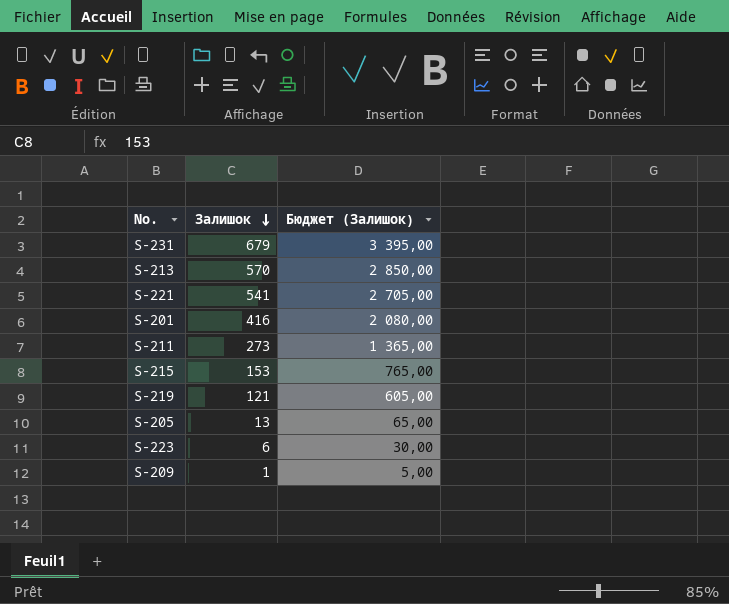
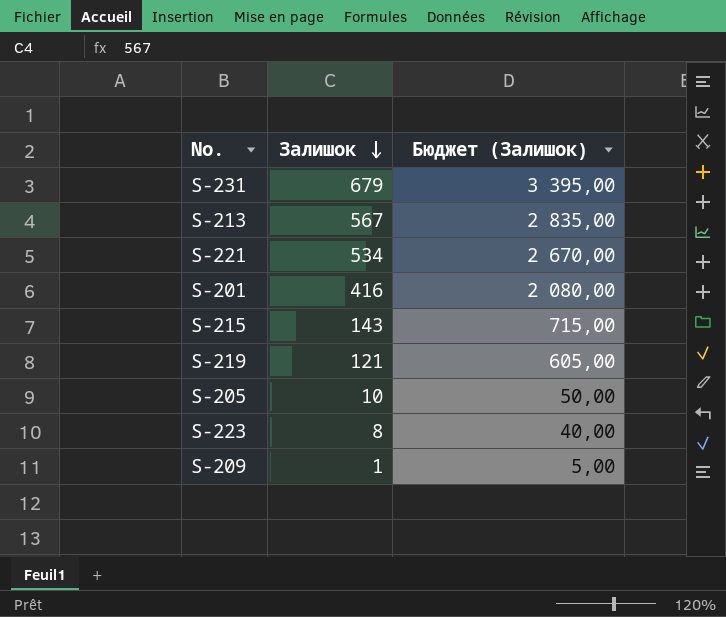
row S-211: 273 | 1 365,00 -> none
S-213 | Залишок: 570 -> 567
S-213 | Бюджет (Залишок): 2 850,00 -> 2 835,00
S-221 | Залишок: 541 -> 534
S-221 | Бюджет (Залишок): 2 705,00 -> 2 670,00
S-215 | Залишок: 153 -> 143
S-215 | Бюджет (Залишок): 765,00 -> 715,00
S-205 | Залишок: 13 -> 10
S-205 | Бюджет (Залишок): 65,00 -> 50,00
S-223 | Залишок: 6 -> 8
S-223 | Бюджет (Залишок): 30,00 -> 40,00

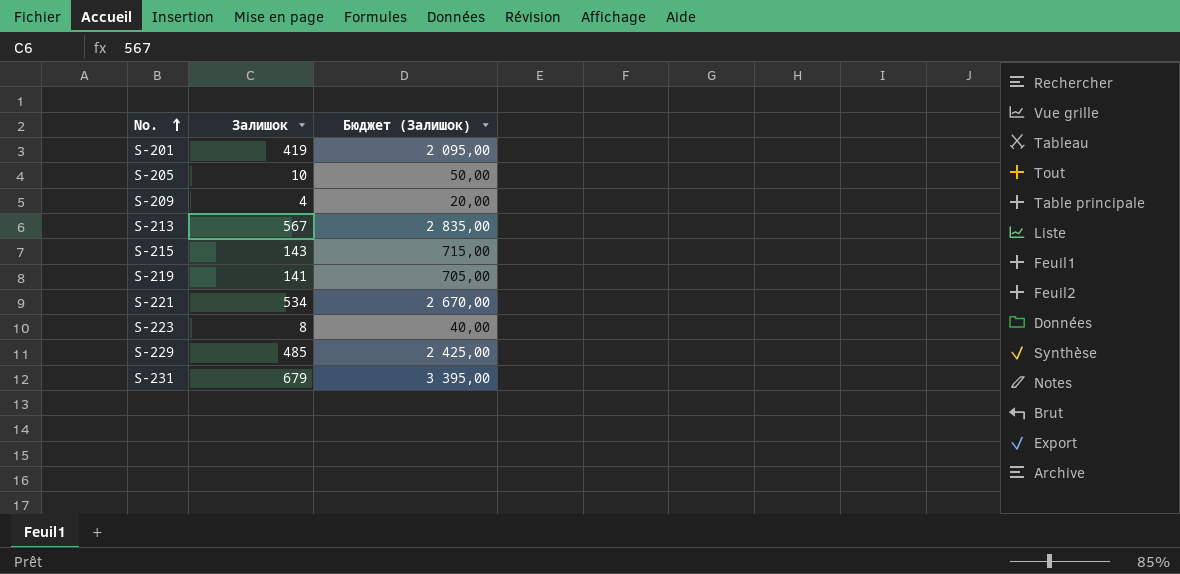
row order: Залишок descending -> No. ascending
S-201 | Залишок: 416 -> 419
S-201 | Бюджет (Залишок): 2 080,00 -> 2 095,00
S-209 | Залишок: 1 -> 4
S-209 | Бюджет (Залишок): 5,00 -> 20,00
S-219 | Залишок: 121 -> 141
S-219 | Бюджет (Залишок): 605,00 -> 705,00
row S-229: none -> 485 | 2 425,00

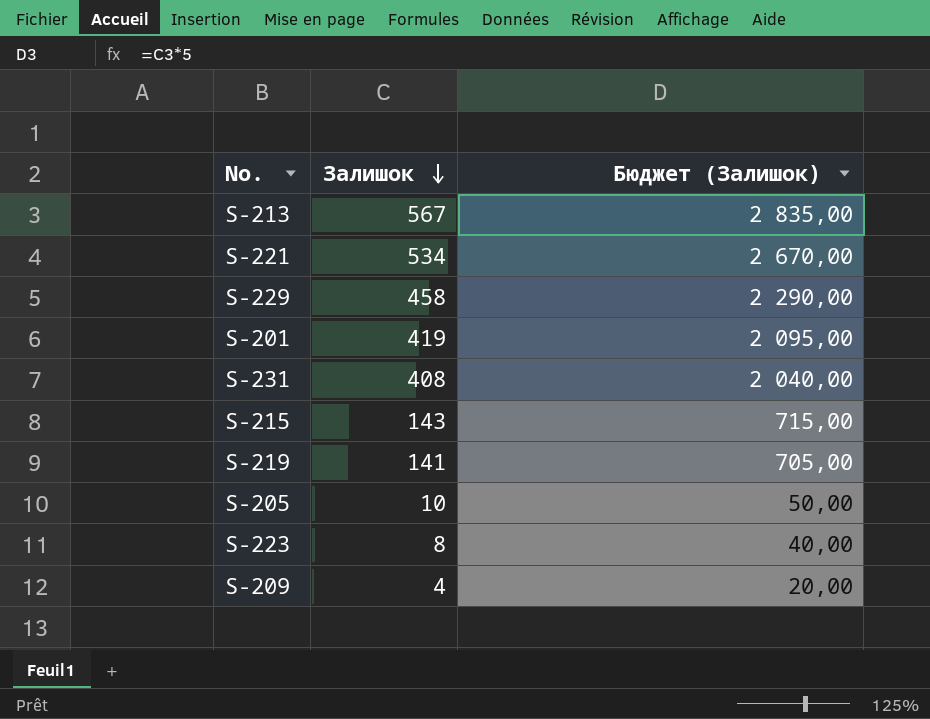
row order: No. ascending -> Залишок descending
S-229 | Залишок: 485 -> 458
S-229 | Бюджет (Залишок): 2 425,00 -> 2 290,00
S-231 | Залишок: 679 -> 408
S-231 | Бюджет (Залишок): 3 395,00 -> 2 040,00

